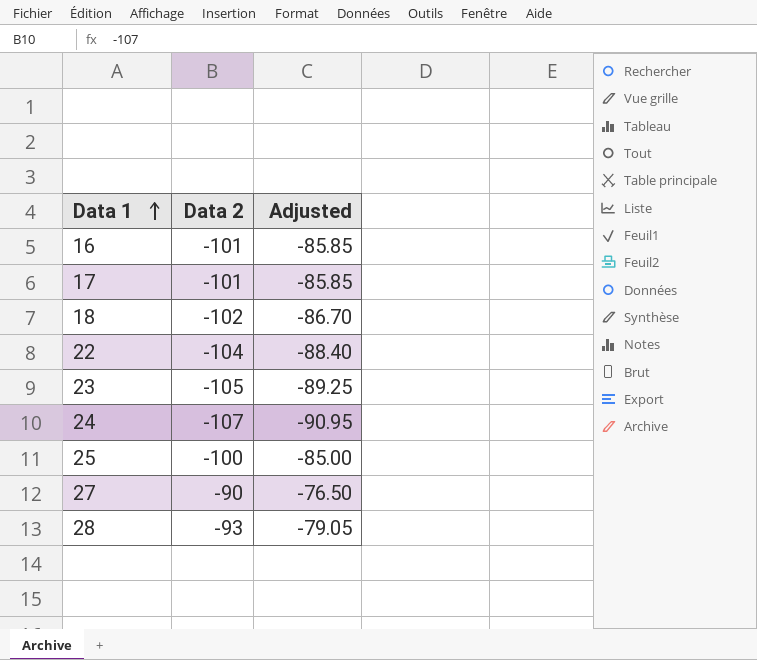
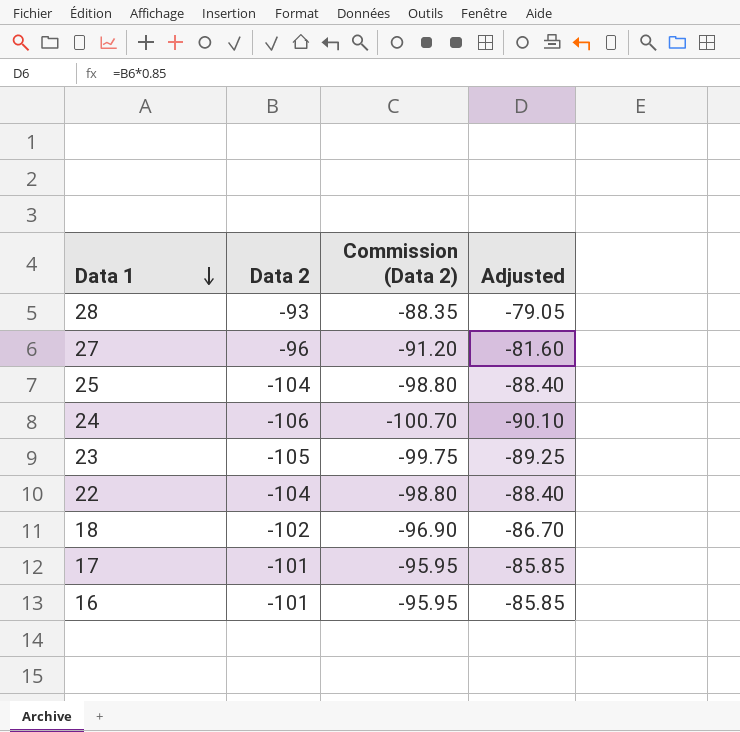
row order: Data 1 ascending -> Data 1 descending
column Commission (Data 2) | formula: none -> [Data 2] * 0.95
27 | Data 2: -90 -> -96
27 | Adjusted: -76.50 -> -81.60
25 | Data 2: -100 -> -104
25 | Adjusted: -85.00 -> -88.40
24 | Data 2: -107 -> -106
24 | Adjusted: -90.95 -> -90.10

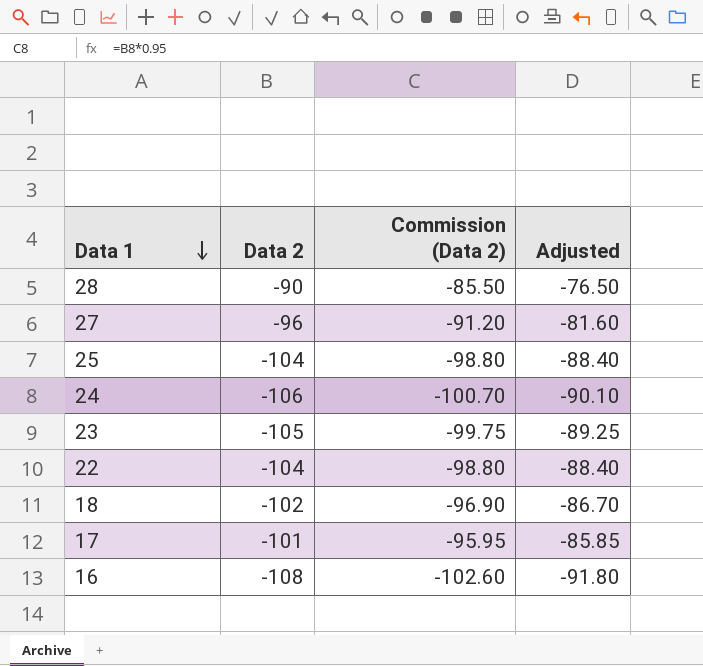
28 | Data 2: -93 -> -90
28 | Commission (Data 2): -88.35 -> -85.50
28 | Adjusted: -79.05 -> -76.50
16 | Data 2: -101 -> -108
16 | Commission (Data 2): -95.95 -> -102.60
16 | Adjusted: -85.85 -> -91.80

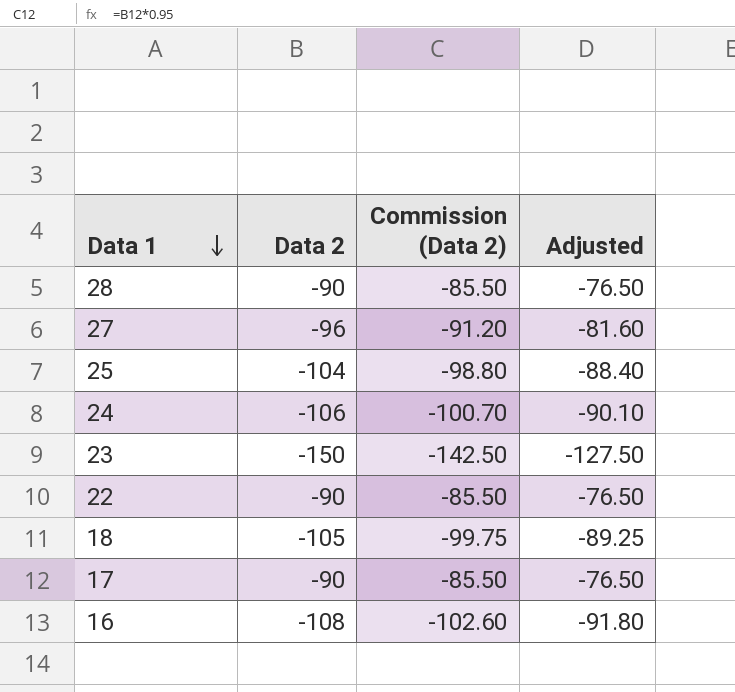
23 | Data 2: -105 -> -150
23 | Commission (Data 2): -99.75 -> -142.50
23 | Adjusted: -89.25 -> -127.50
22 | Data 2: -104 -> -90
22 | Commission (Data 2): -98.80 -> -85.50
22 | Adjusted: -88.40 -> -76.50
18 | Data 2: -102 -> -105
18 | Commission (Data 2): -96.90 -> -99.75
18 | Adjusted: -86.70 -> -89.25
17 | Data 2: -101 -> -90
17 | Commission (Data 2): -95.95 -> -85.50
17 | Adjusted: -85.85 -> -76.50

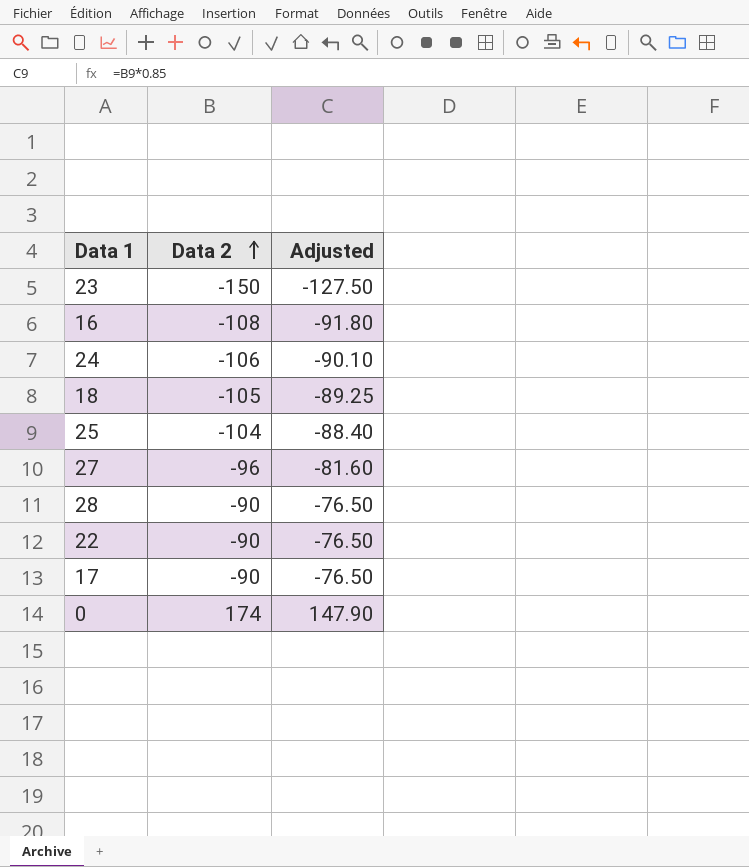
row order: Data 1 descending -> Data 2 ascending
column Commission (Data 2) | formula: [Data 2] * 0.95 -> none
row 0: none -> 174 | 147.90

